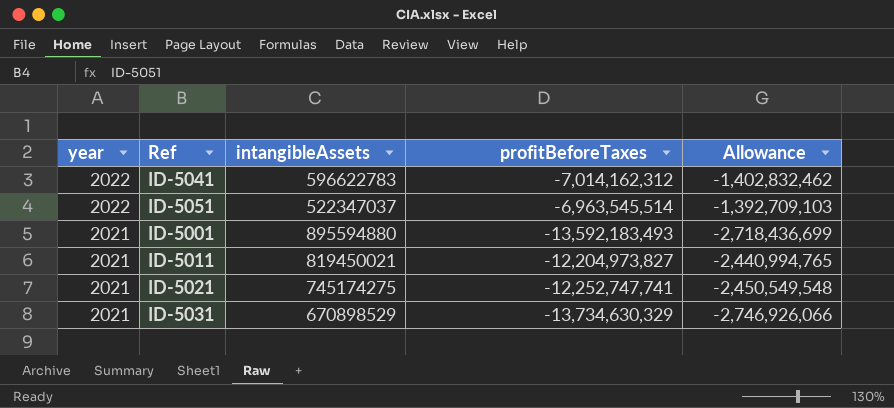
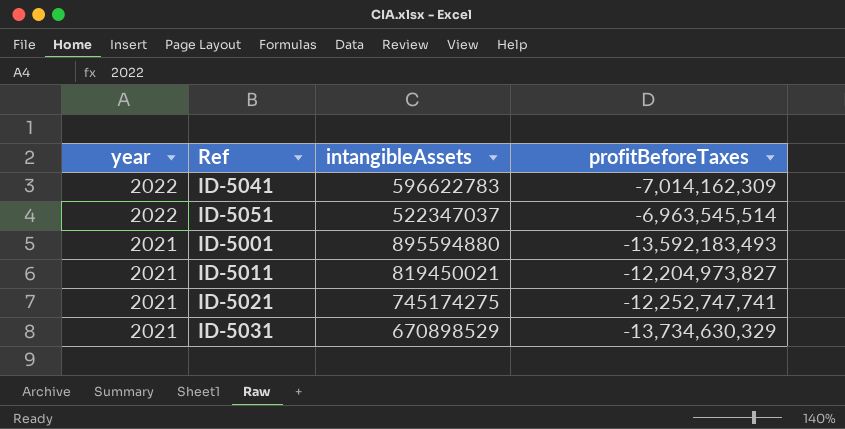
column Allowance | formula: [profitBeforeTaxes] * 0.2 -> none
ID-5041 | profitBeforeTaxes: -7,014,162,312 -> -7,014,162,309

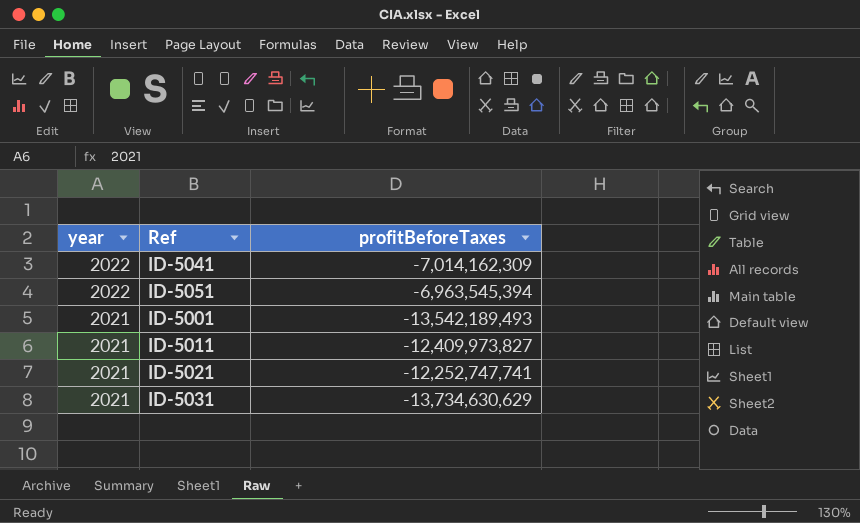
column intangibleAssets | position: 3 -> none
ID-5051 | profitBeforeTaxes: -6,963,545,514 -> -6,963,545,394
ID-5001 | profitBeforeTaxes: -13,592,183,493 -> -13,542,189,493
ID-5011 | profitBeforeTaxes: -12,204,973,827 -> -12,409,973,827
ID-5031 | profitBeforeTaxes: -13,734,630,329 -> -13,734,630,629

